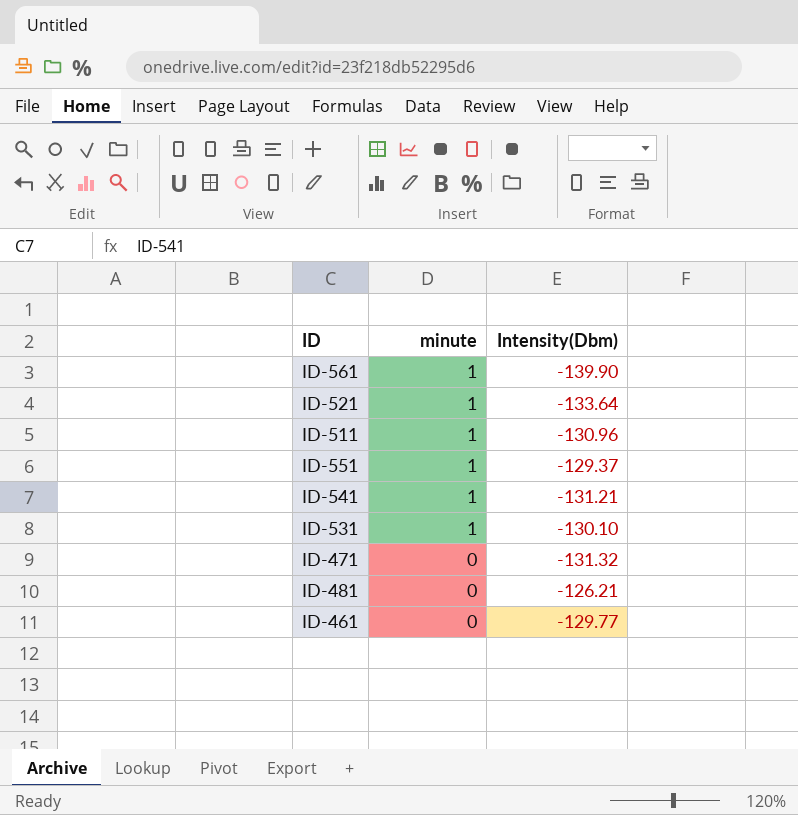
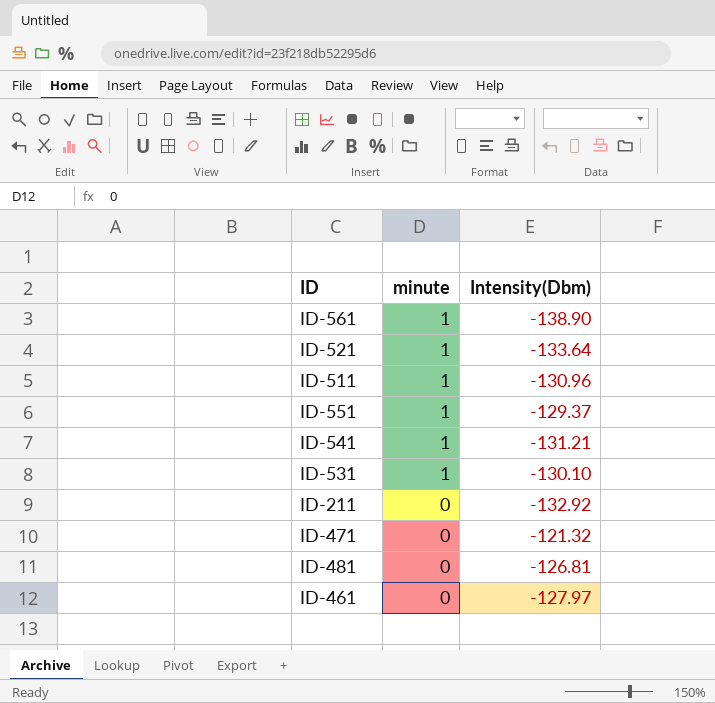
ID-561 | Intensity(Dbm): -139.90 -> -138.90
row ID-211: none -> 0 | -132.92
ID-471 | Intensity(Dbm): -131.32 -> -121.32
ID-481 | Intensity(Dbm): -126.21 -> -126.81
ID-461 | Intensity(Dbm): -129.77 -> -127.97

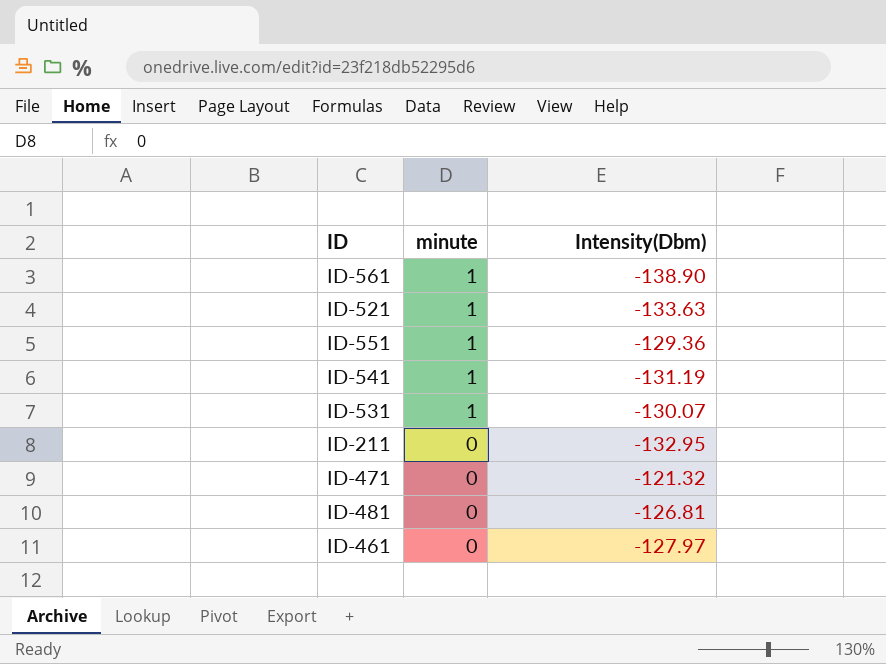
row ID-511: 1 | -130.96 -> none
ID-521 | Intensity(Dbm): -133.64 -> -133.63
ID-551 | Intensity(Dbm): -129.37 -> -129.36
ID-541 | Intensity(Dbm): -131.21 -> -131.19
ID-531 | Intensity(Dbm): -130.10 -> -130.07
ID-211 | Intensity(Dbm): -132.92 -> -132.95

